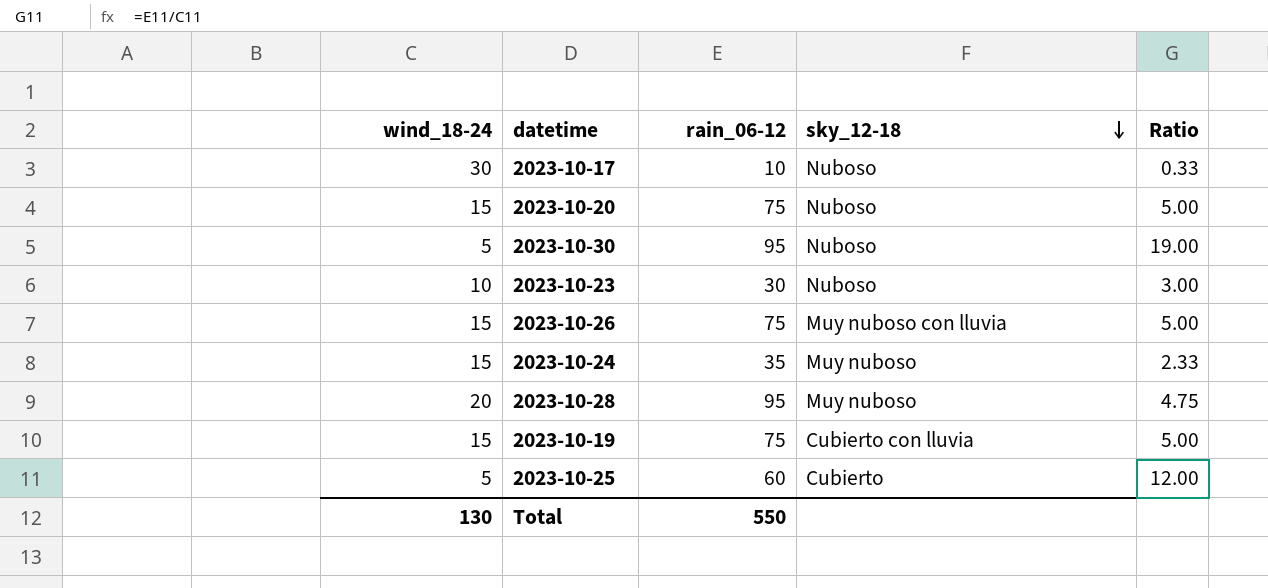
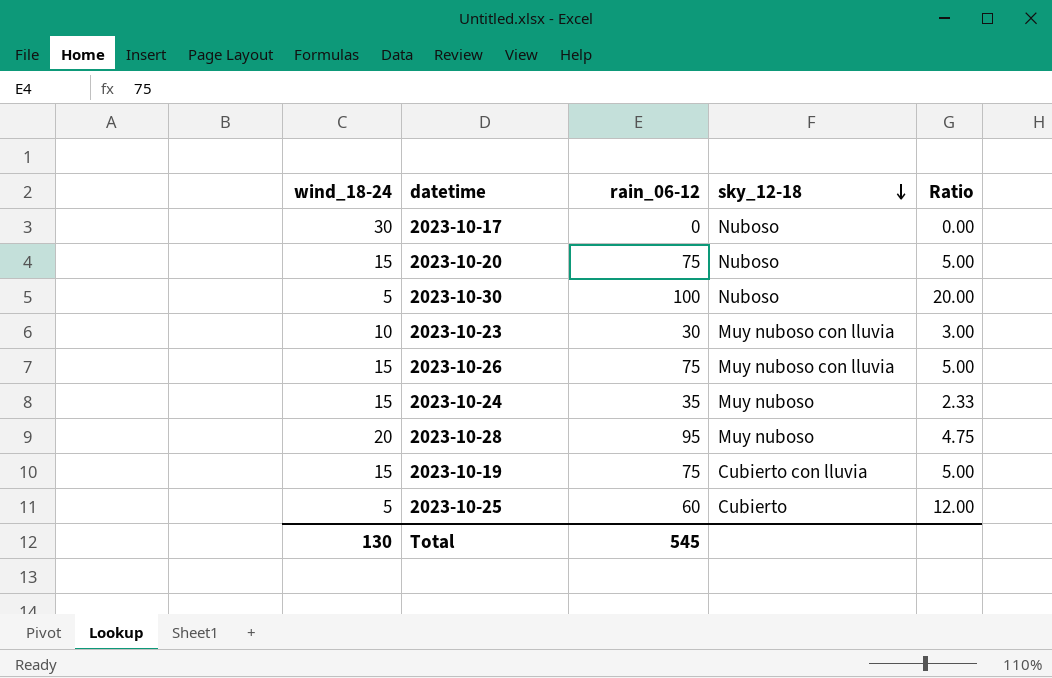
2023-10-17 | rain_06-12: 10 -> 0
2023-10-17 | Ratio: 0.33 -> 0.00
2023-10-30 | rain_06-12: 95 -> 100
2023-10-30 | Ratio: 19.00 -> 20.00
2023-10-23 | sky_12-18: Nuboso -> Muy nuboso con lluvia
Total | rain_06-12: 550 -> 545

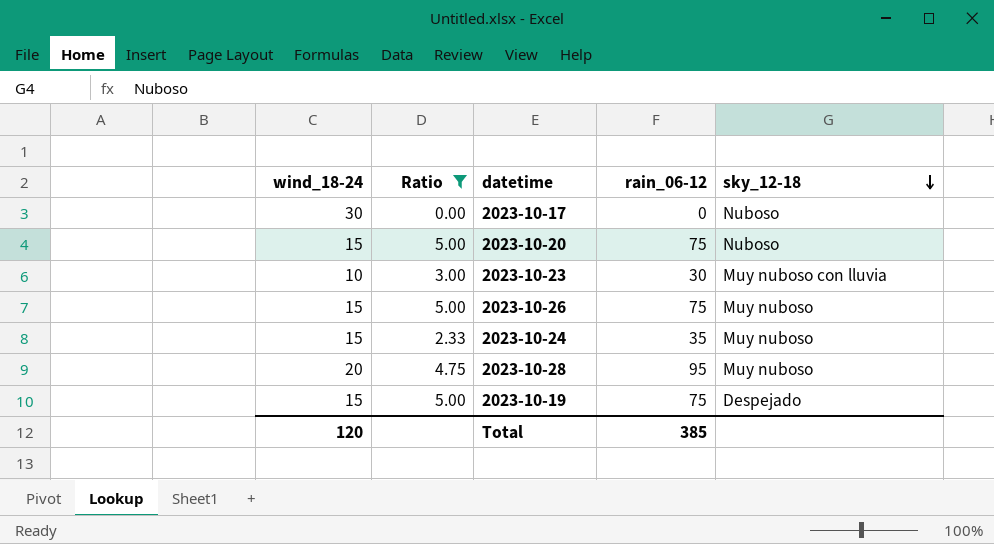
filter: none -> Ratio <= 5.00
column Ratio | position: 5 -> 2
2023-10-26 | sky_12-18: Muy nuboso con lluvia -> Muy nuboso
2023-10-19 | sky_12-18: Cubierto con lluvia -> Despejado
Total | wind_18-24: 130 -> 120
Total | rain_06-12: 545 -> 385

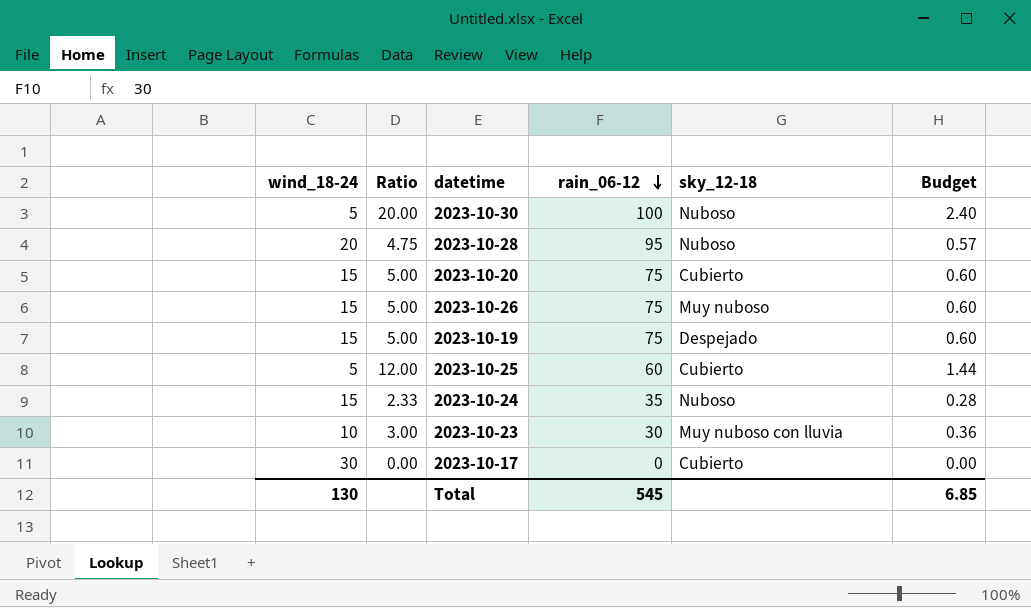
filter: Ratio <= 5.00 -> none
row order: sky_12-18 descending -> rain_06-12 descending
column Budget | formula: none -> [Ratio] * 0.12
2023-10-28 | sky_12-18: Muy nuboso -> Nuboso
2023-10-20 | sky_12-18: Nuboso -> Cubierto
2023-10-24 | sky_12-18: Muy nuboso -> Nuboso
2023-10-17 | sky_12-18: Nuboso -> Cubierto
Total | wind_18-24: 120 -> 130
Total | rain_06-12: 385 -> 545

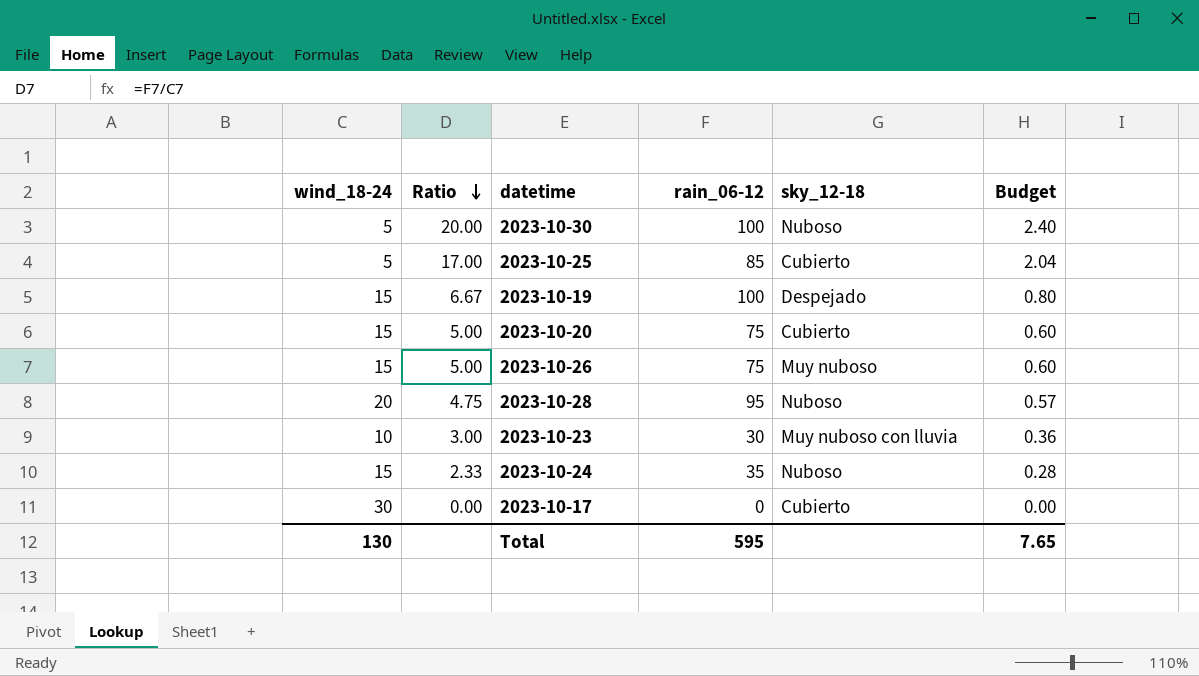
row order: rain_06-12 descending -> Ratio descending
2023-10-25 | Ratio: 12.00 -> 17.00
2023-10-25 | rain_06-12: 60 -> 85
2023-10-25 | Budget: 1.44 -> 2.04
2023-10-19 | Ratio: 5.00 -> 6.67
2023-10-19 | rain_06-12: 75 -> 100
2023-10-19 | Budget: 0.60 -> 0.80
Total | rain_06-12: 545 -> 595
Total | Budget: 6.85 -> 7.65

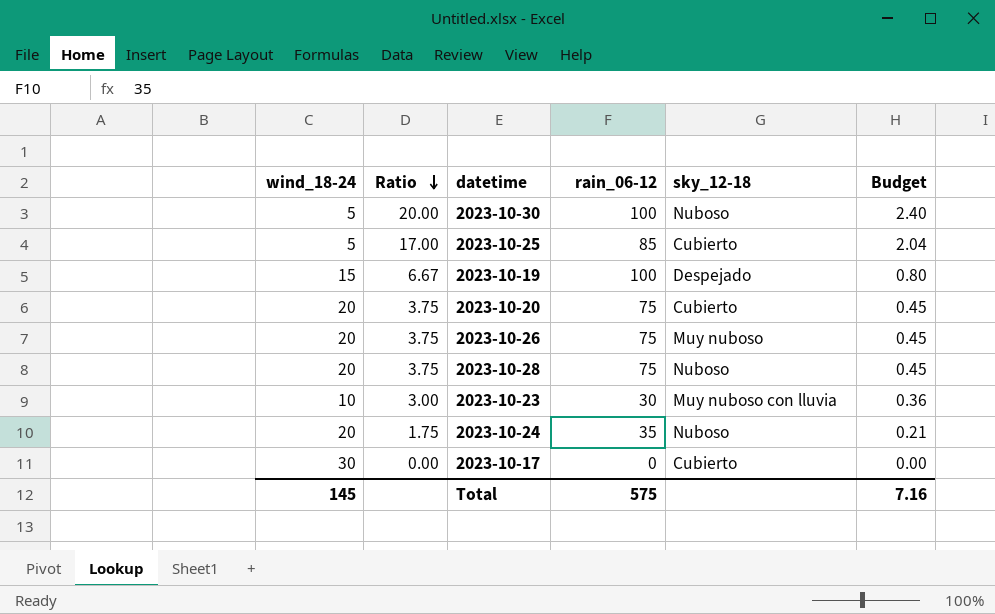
2023-10-20 | wind_18-24: 15 -> 20
2023-10-20 | Ratio: 5.00 -> 3.75
2023-10-20 | Budget: 0.60 -> 0.45
2023-10-26 | wind_18-24: 15 -> 20
2023-10-26 | Ratio: 5.00 -> 3.75
2023-10-26 | Budget: 0.60 -> 0.45
2023-10-28 | Ratio: 4.75 -> 3.75
2023-10-28 | rain_06-12: 95 -> 75
2023-10-28 | Budget: 0.57 -> 0.45
2023-10-24 | wind_18-24: 15 -> 20
2023-10-24 | Ratio: 2.33 -> 1.75
2023-10-24 | Budget: 0.28 -> 0.21
Total | wind_18-24: 130 -> 145
Total | rain_06-12: 595 -> 575
Total | Budget: 7.65 -> 7.16

